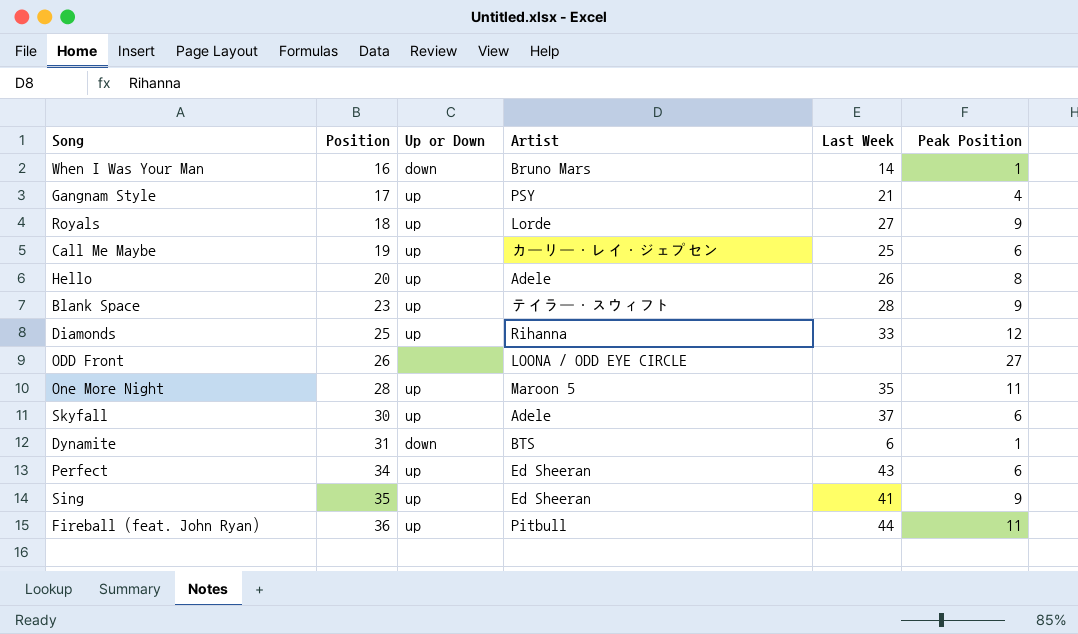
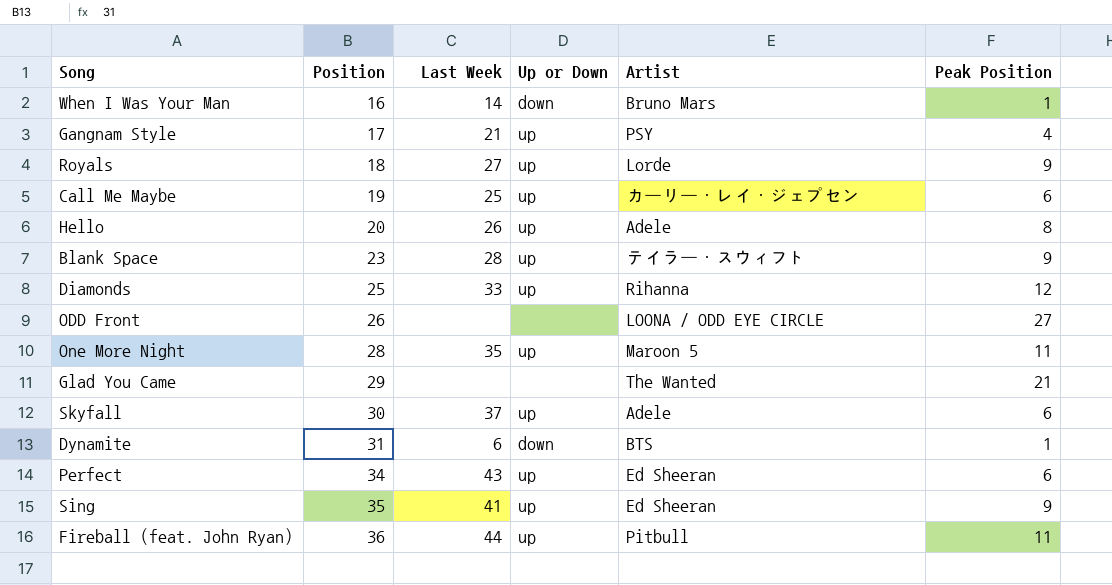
column Last Week | position: 5 -> 3
row Glad You Came: none -> 29 | none | none | The Wanted | 21

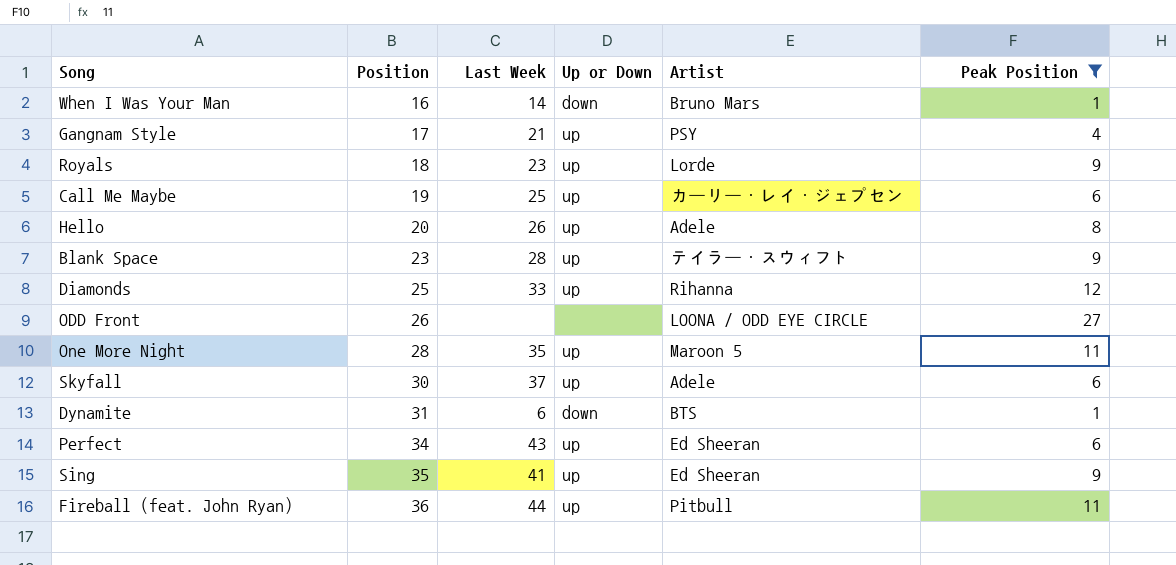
filter: none -> Peak Position != 21
Royals | Last Week: 27 -> 23

